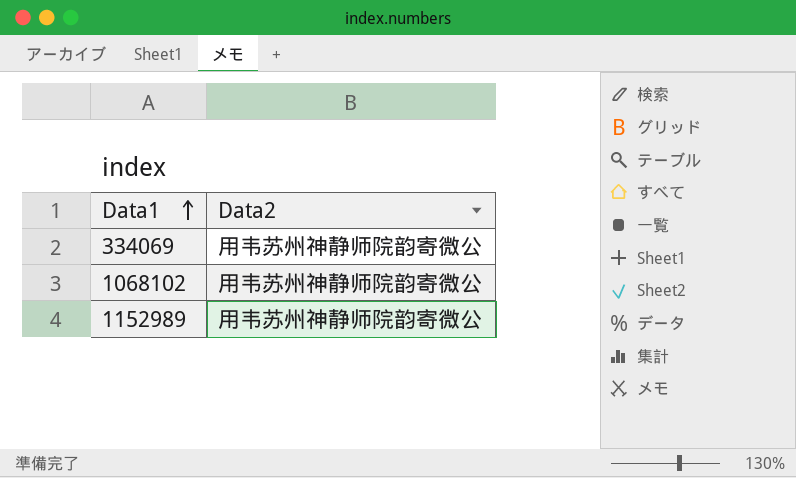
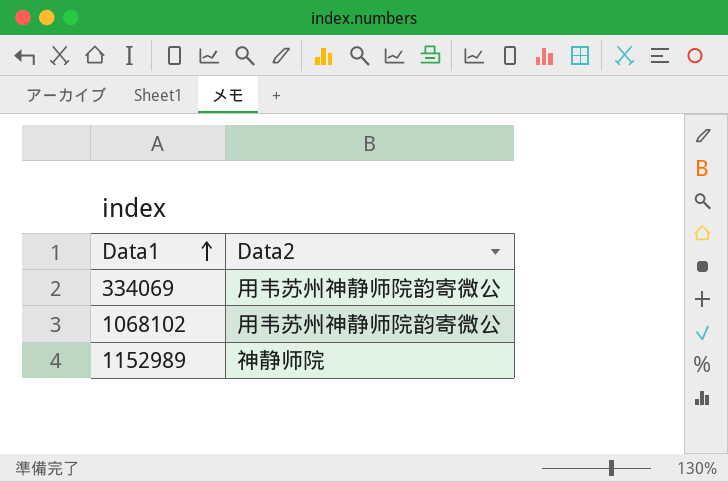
1152989 | Data2: 用韦苏州神静师院韵寄微公 -> 神静师院

